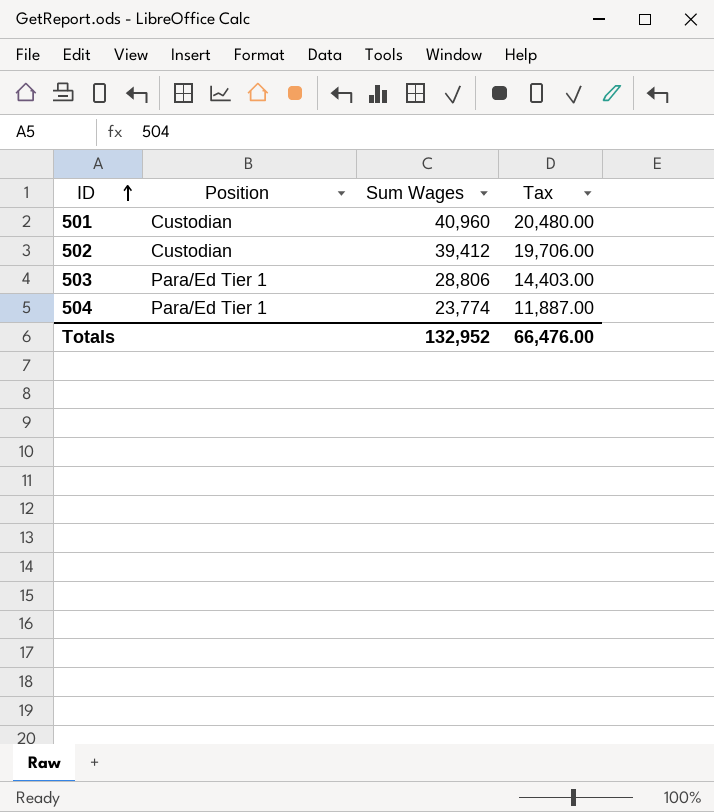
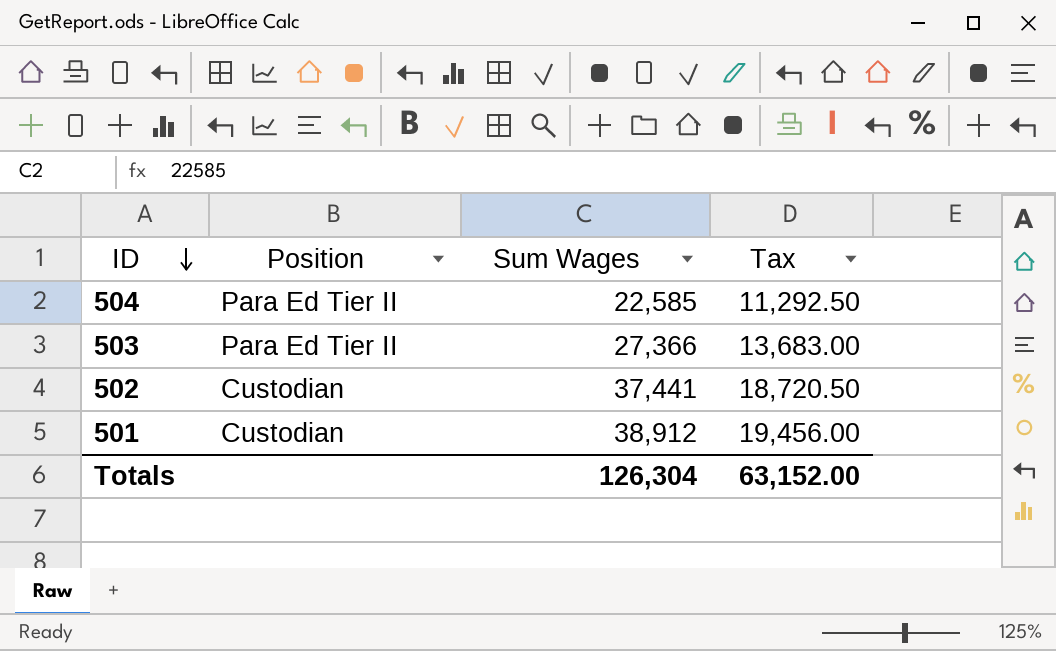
row order: ID ascending -> ID descending
504 | Position: Para/Ed Tier 1 -> Para Ed Tier II
504 | Sum Wages: 23,774 -> 22,585
504 | Tax: 11,887.00 -> 11,292.50
503 | Position: Para/Ed Tier 1 -> Para Ed Tier II
503 | Sum Wages: 28,806 -> 27,366
503 | Tax: 14,403.00 -> 13,683.00
502 | Sum Wages: 39,412 -> 37,441
502 | Tax: 19,706.00 -> 18,720.50
501 | Sum Wages: 40,960 -> 38,912
501 | Tax: 20,480.00 -> 19,456.00
Totals | Sum Wages: 132,952 -> 126,304
Totals | Tax: 66,476.00 -> 63,152.00

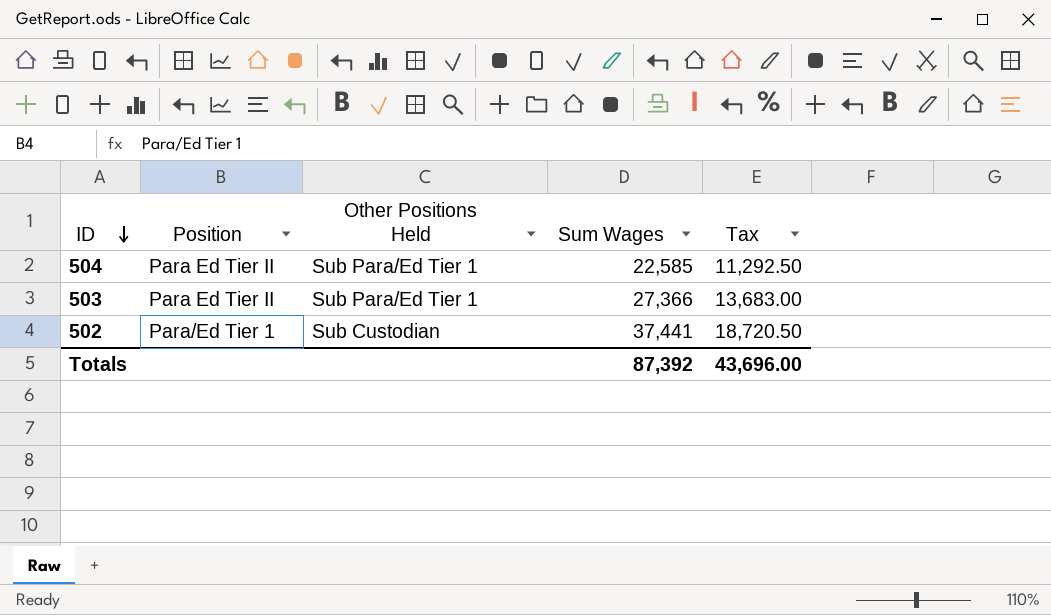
column Other Positions Held | position: none -> 3
row 501: Custodian | 38,912 | 19,456.00 -> none
502 | Position: Custodian -> Para/Ed Tier 1
Totals | Sum Wages: 126,304 -> 87,392
Totals | Tax: 63,152.00 -> 43,696.00

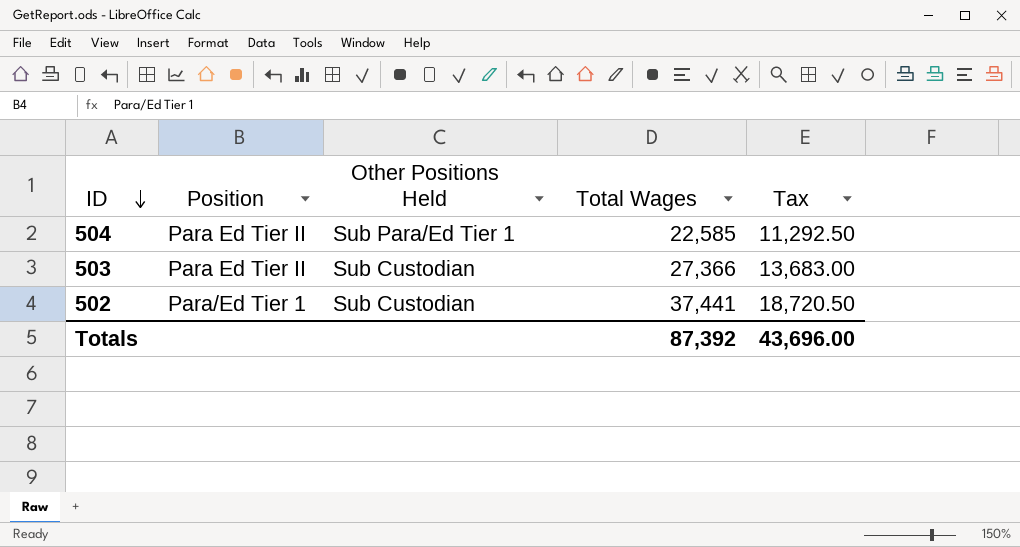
column name: Sum Wages -> Total Wages
503 | Other Positions Held: Sub Para/Ed Tier 1 -> Sub Custodian

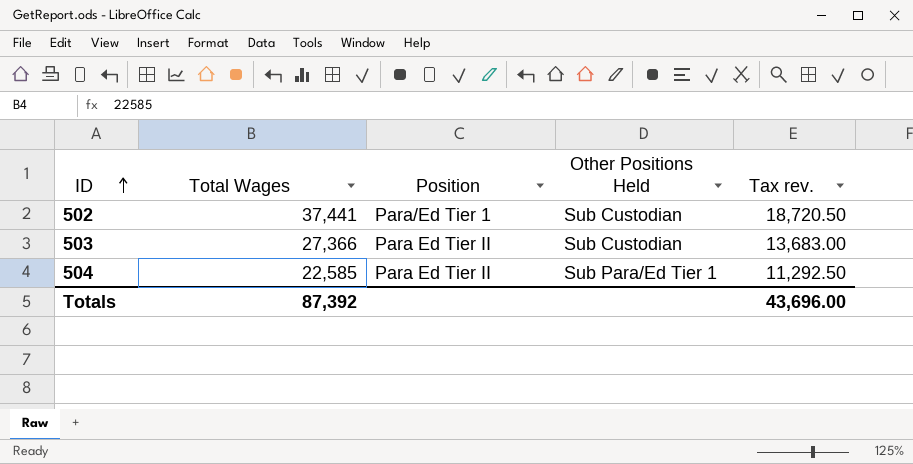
row order: ID descending -> ID ascending
column Total Wages | position: 4 -> 2
column name: Tax -> Tax rev.

